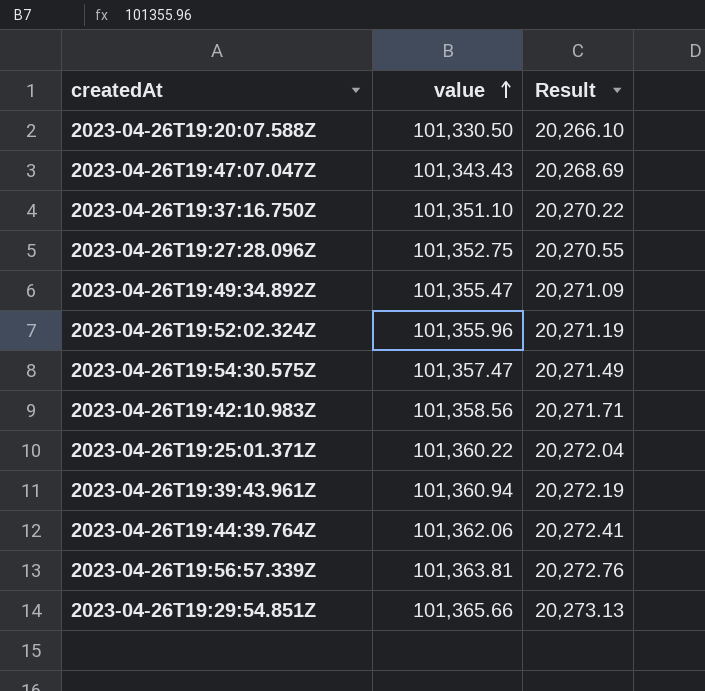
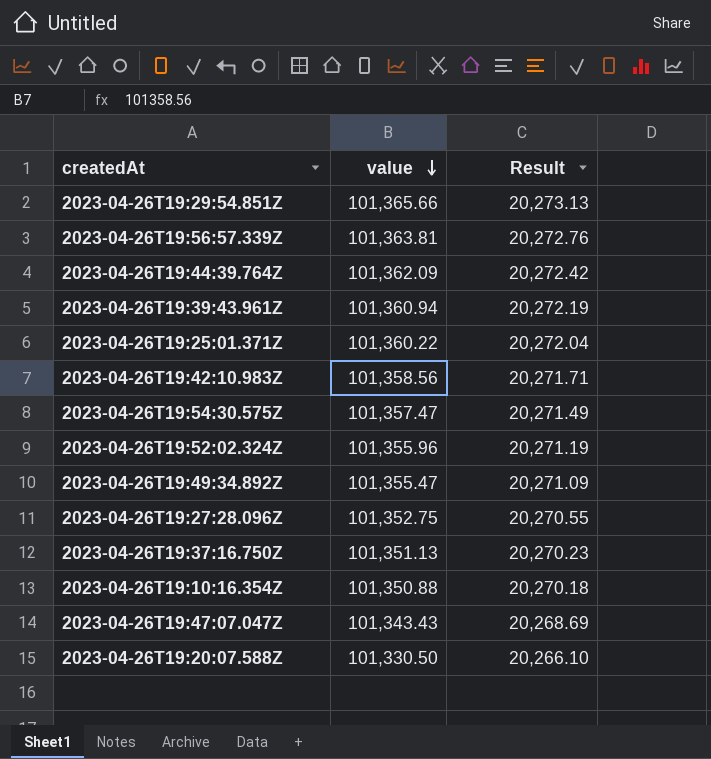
row order: value ascending -> value descending
2023-04-26T19:44:39.764Z | value: 101,362.06 -> 101,362.09
2023-04-26T19:44:39.764Z | Result: 20,272.41 -> 20,272.42
2023-04-26T19:37:16.750Z | value: 101,351.10 -> 101,351.13
2023-04-26T19:37:16.750Z | Result: 20,270.22 -> 20,270.23
row 2023-04-26T19:10:16.354Z: none -> 101,350.88 | 20,270.18

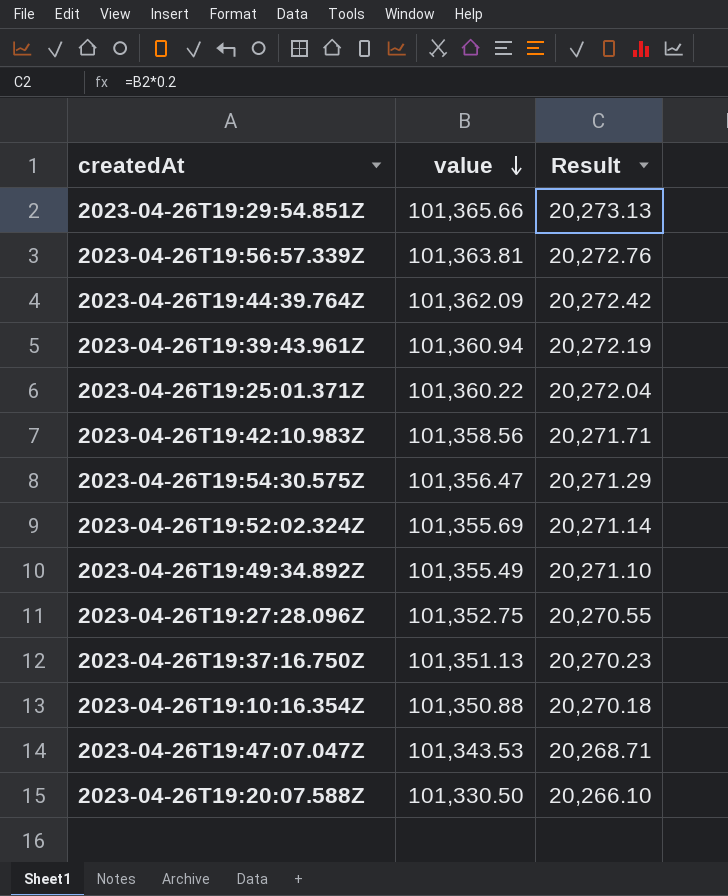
2023-04-26T19:54:30.575Z | value: 101,357.47 -> 101,356.47
2023-04-26T19:54:30.575Z | Result: 20,271.49 -> 20,271.29
2023-04-26T19:52:02.324Z | value: 101,355.96 -> 101,355.69
2023-04-26T19:52:02.324Z | Result: 20,271.19 -> 20,271.14
2023-04-26T19:49:34.892Z | value: 101,355.47 -> 101,355.49
2023-04-26T19:49:34.892Z | Result: 20,271.09 -> 20,271.10
2023-04-26T19:47:07.047Z | value: 101,343.43 -> 101,343.53
2023-04-26T19:47:07.047Z | Result: 20,268.69 -> 20,268.71

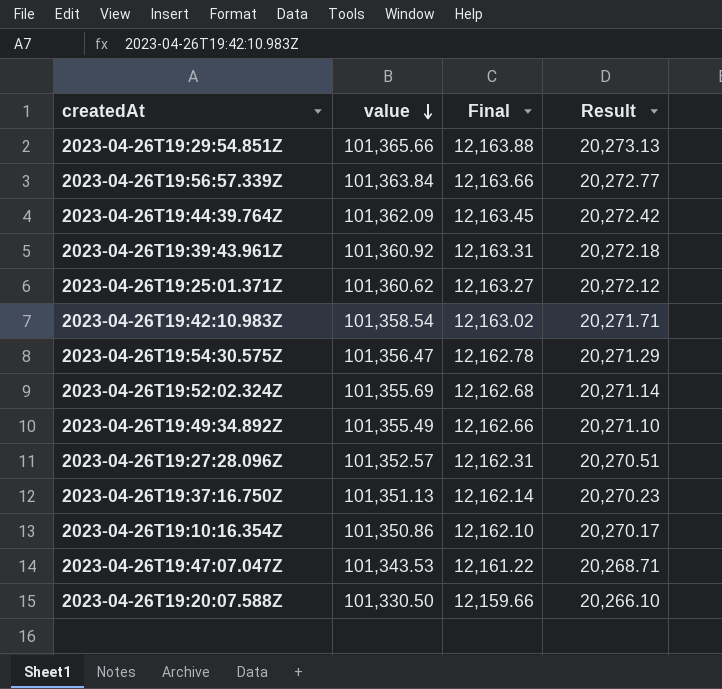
column Final | formula: none -> [value] * 0.12
2023-04-26T19:56:57.339Z | value: 101,363.81 -> 101,363.84
2023-04-26T19:56:57.339Z | Result: 20,272.76 -> 20,272.77
2023-04-26T19:39:43.961Z | value: 101,360.94 -> 101,360.92
2023-04-26T19:39:43.961Z | Result: 20,272.19 -> 20,272.18
2023-04-26T19:25:01.371Z | value: 101,360.22 -> 101,360.62
2023-04-26T19:25:01.371Z | Result: 20,272.04 -> 20,272.12
2023-04-26T19:42:10.983Z | value: 101,358.56 -> 101,358.54
2023-04-26T19:27:28.096Z | value: 101,352.75 -> 101,352.57
2023-04-26T19:27:28.096Z | Result: 20,270.55 -> 20,270.51
2023-04-26T19:10:16.354Z | value: 101,350.88 -> 101,350.86
2023-04-26T19:10:16.354Z | Result: 20,270.18 -> 20,270.17

